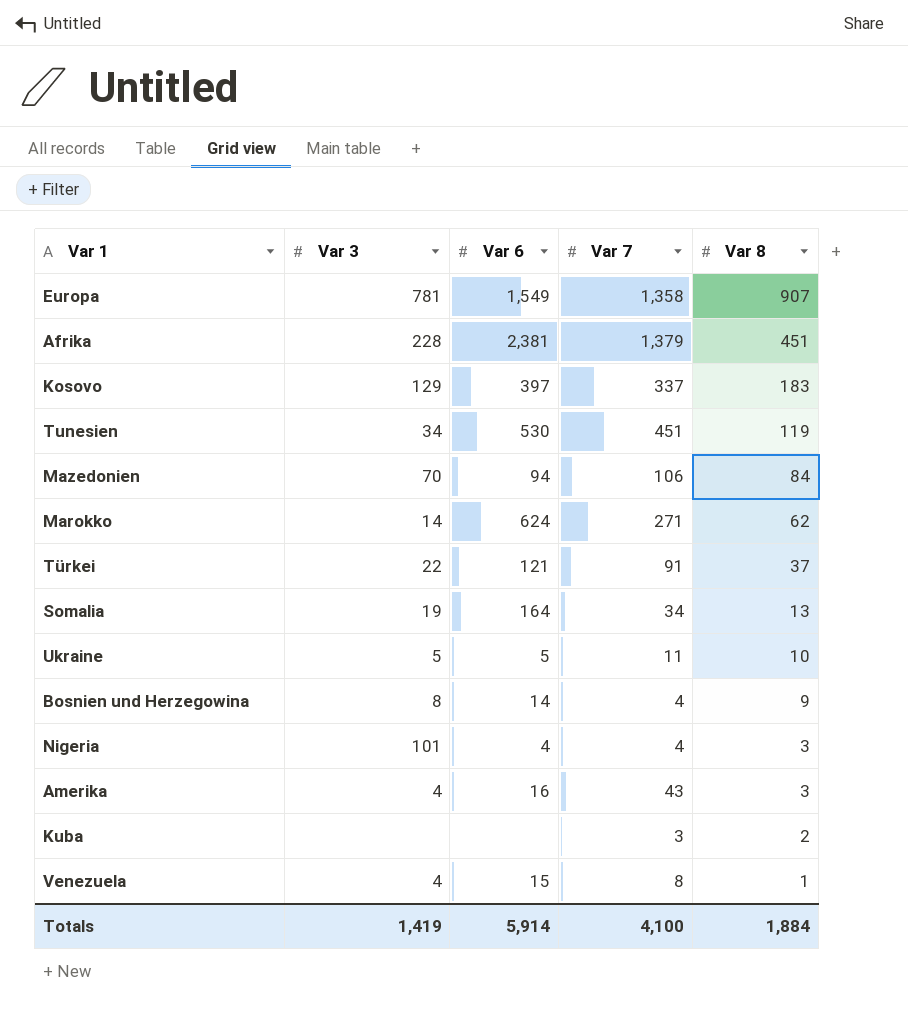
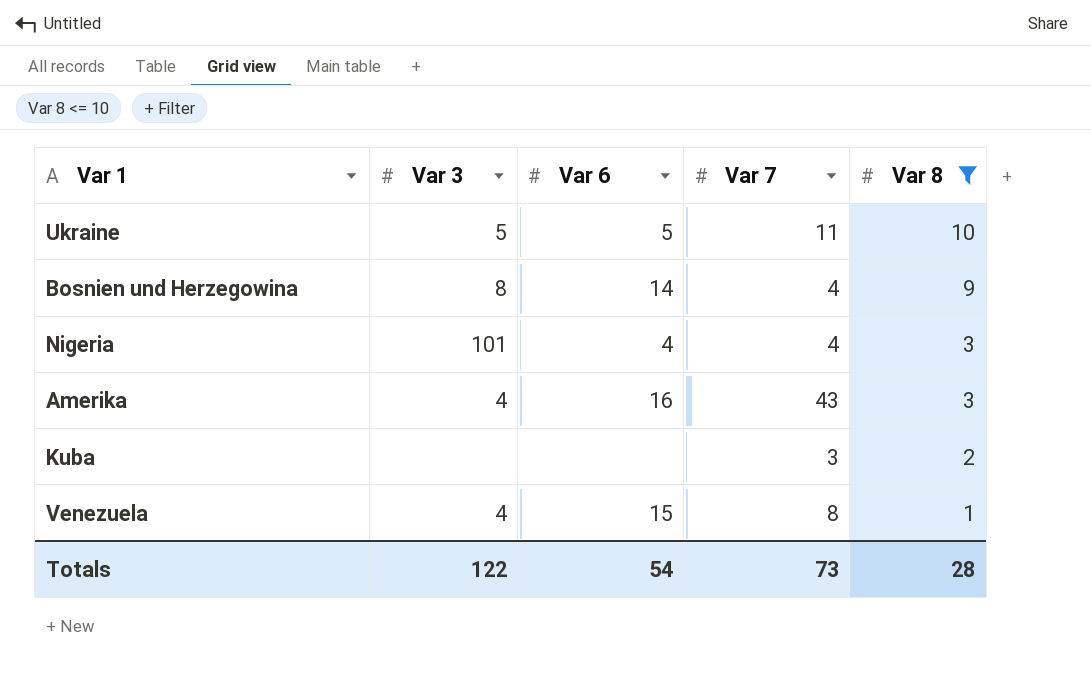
filter: none -> Var 8 <= 10
Totals | Var 3: 1,419 -> 122
Totals | Var 6: 5,914 -> 54
Totals | Var 7: 4,100 -> 73
Totals | Var 8: 1,884 -> 28

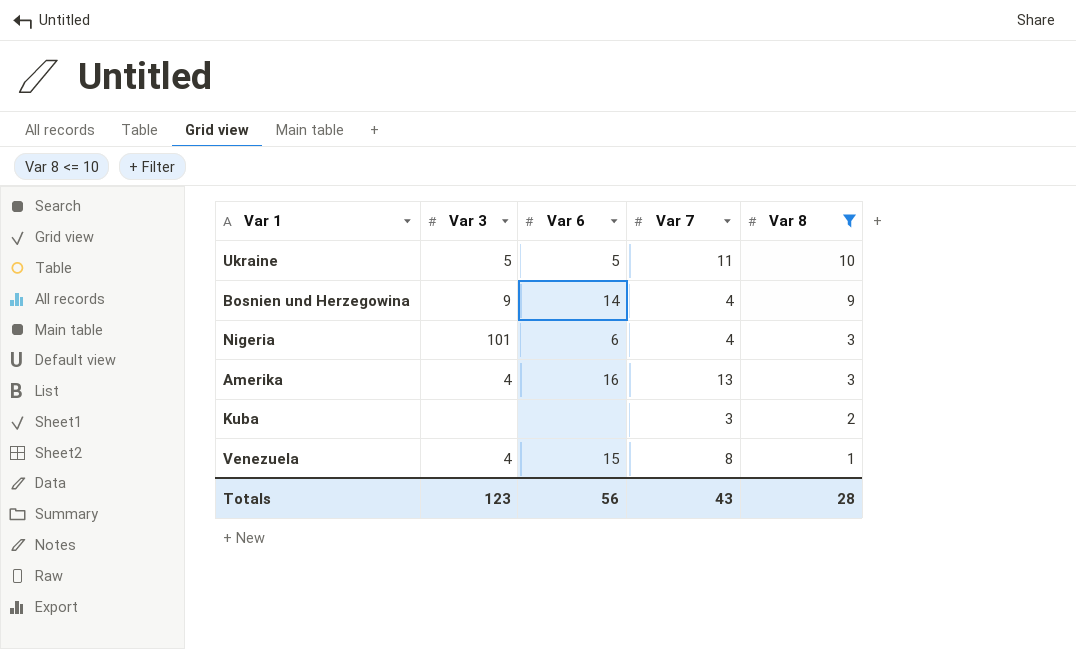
Bosnien und Herzegowina | Var 3: 8 -> 9
Nigeria | Var 6: 4 -> 6
Amerika | Var 7: 43 -> 13
Totals | Var 3: 122 -> 123
Totals | Var 6: 54 -> 56
Totals | Var 7: 73 -> 43

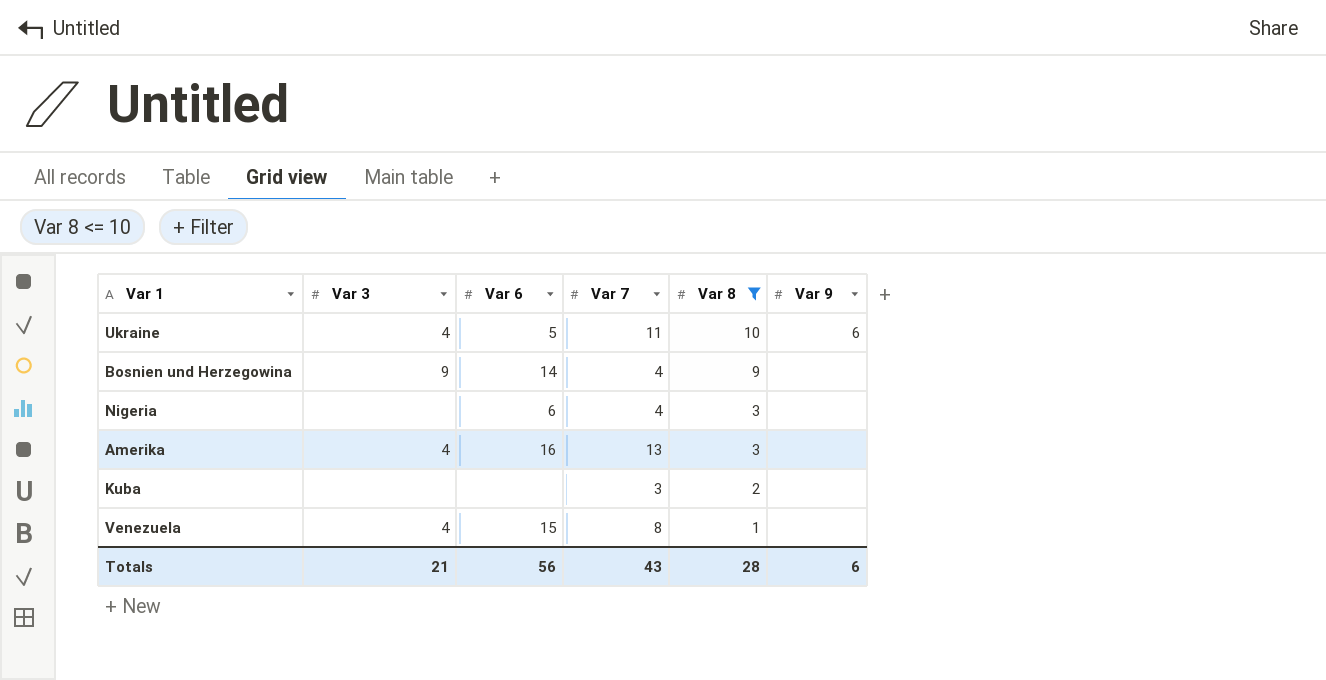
column Var 9 | position: none -> 6
Ukraine | Var 3: 5 -> 4
Nigeria | Var 3: 101 -> none
Totals | Var 3: 123 -> 21

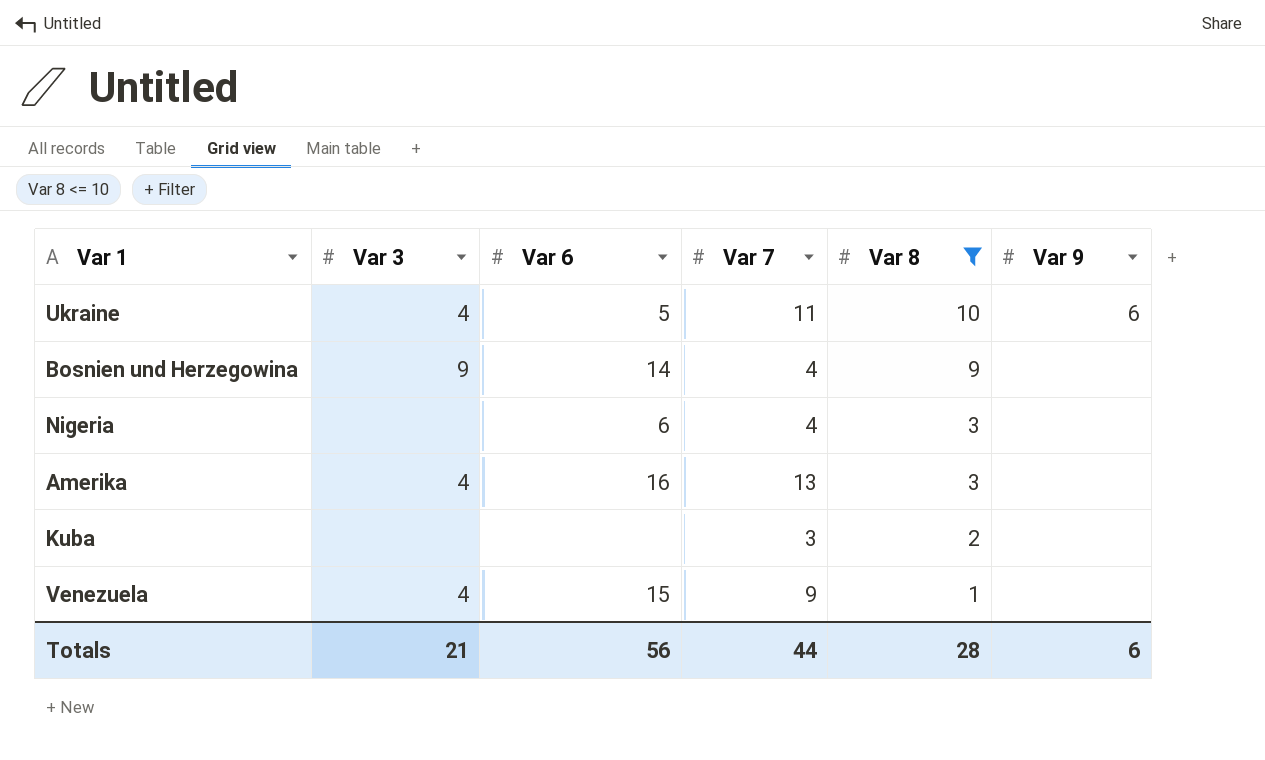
Venezuela | Var 7: 8 -> 9
Totals | Var 7: 43 -> 44

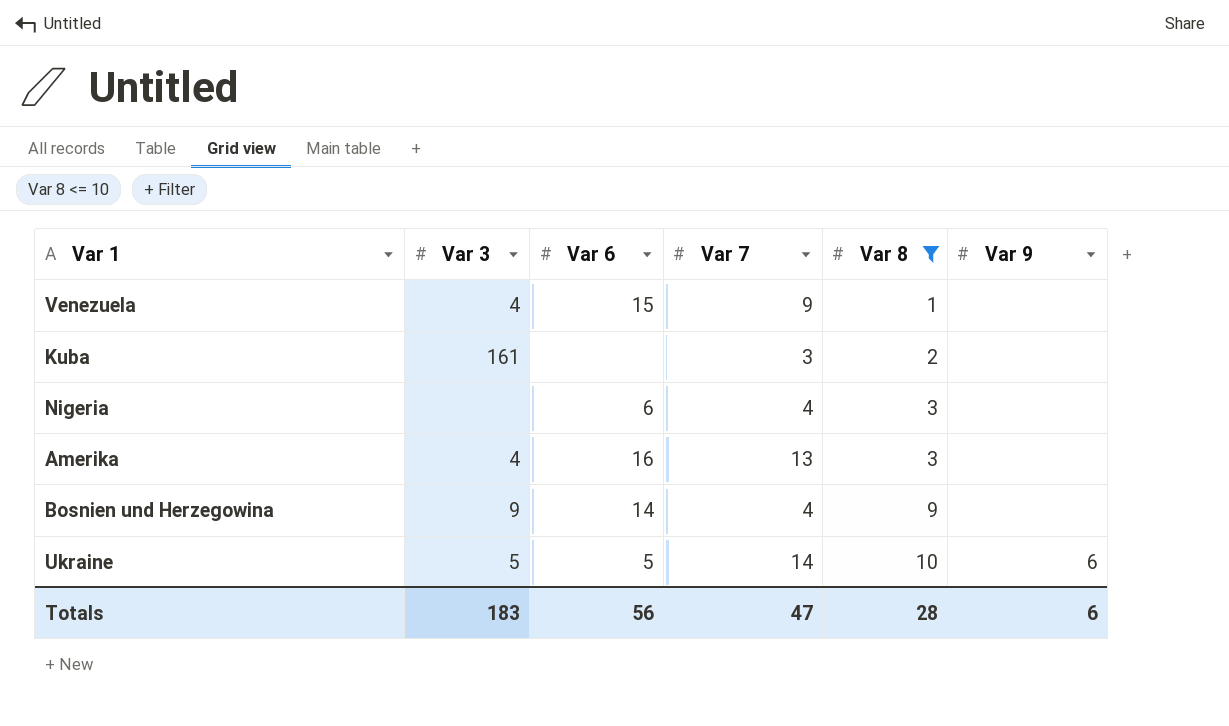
row order: Var 8 descending -> Var 8 ascending
Kuba | Var 3: none -> 161
Ukraine | Var 3: 4 -> 5
Ukraine | Var 7: 11 -> 14
Totals | Var 3: 21 -> 183
Totals | Var 7: 44 -> 47

